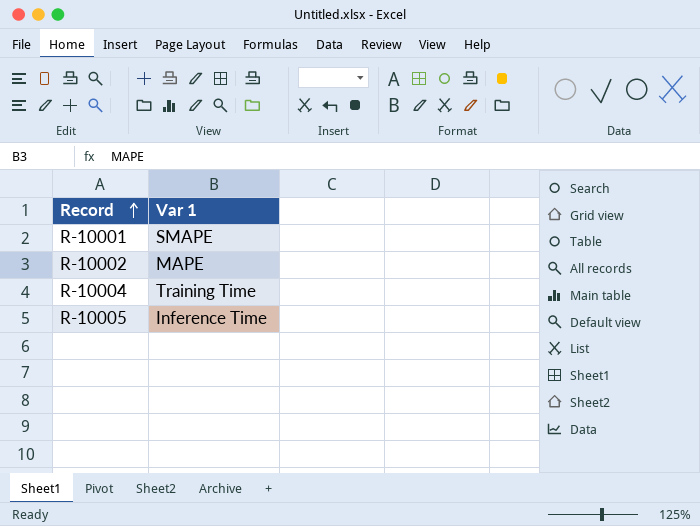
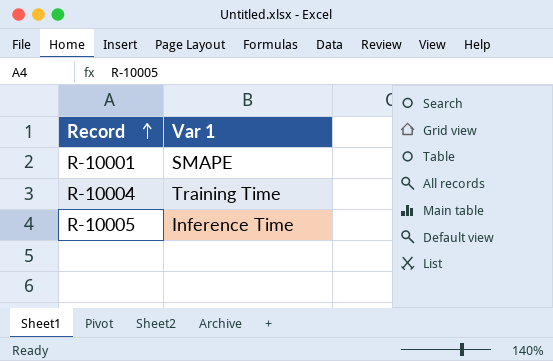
row R-10002: MAPE -> none

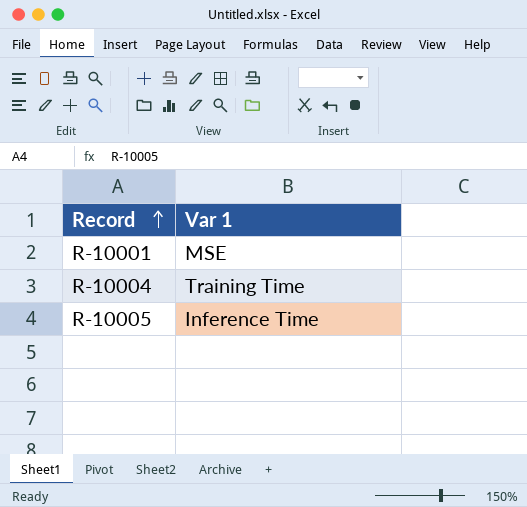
R-10001 | Var 1: SMAPE -> MSE

